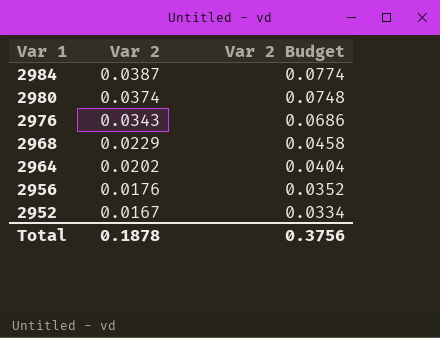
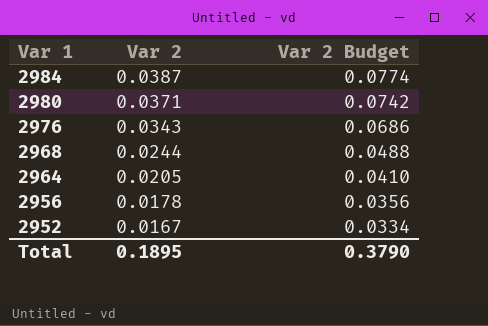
2980 | Var 2: 0.0374 -> 0.0371
2980 | Var 2 Budget: 0.0748 -> 0.0742
2968 | Var 2: 0.0229 -> 0.0244
2968 | Var 2 Budget: 0.0458 -> 0.0488
2964 | Var 2: 0.0202 -> 0.0205
2964 | Var 2 Budget: 0.0404 -> 0.0410
2956 | Var 2: 0.0176 -> 0.0178
2956 | Var 2 Budget: 0.0352 -> 0.0356
Total | Var 2: 0.1878 -> 0.1895
Total | Var 2 Budget: 0.3756 -> 0.3790

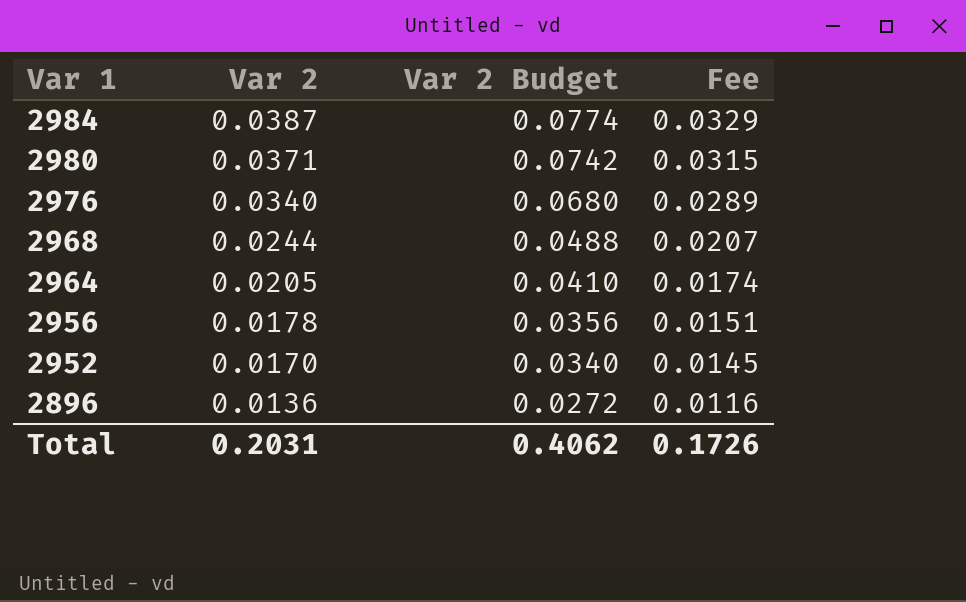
column Fee | formula: none -> [Var 2] * 0.85
2976 | Var 2: 0.0343 -> 0.0340
2976 | Var 2 Budget: 0.0686 -> 0.0680
2952 | Var 2: 0.0167 -> 0.0170
2952 | Var 2 Budget: 0.0334 -> 0.0340
row 2896: none -> 0.0136 | 0.0272 | 0.0116
Total | Var 2: 0.1895 -> 0.2031
Total | Var 2 Budget: 0.3790 -> 0.4062

